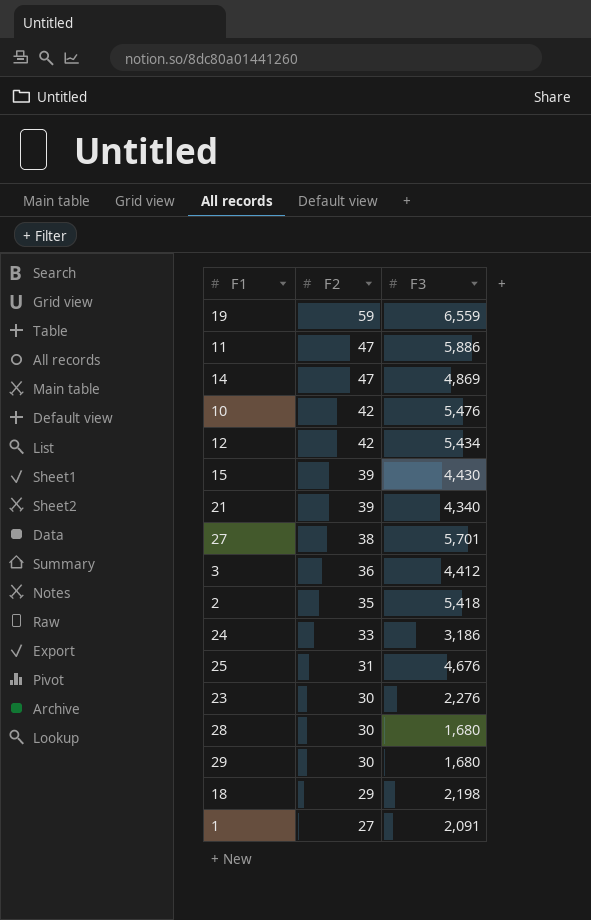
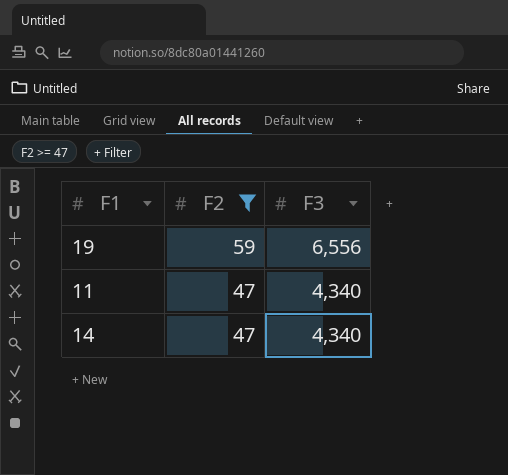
filter: none -> F2 >= 47
19 | F3: 6,559 -> 6,556
11 | F3: 5,886 -> 4,340
14 | F3: 4,869 -> 4,340

